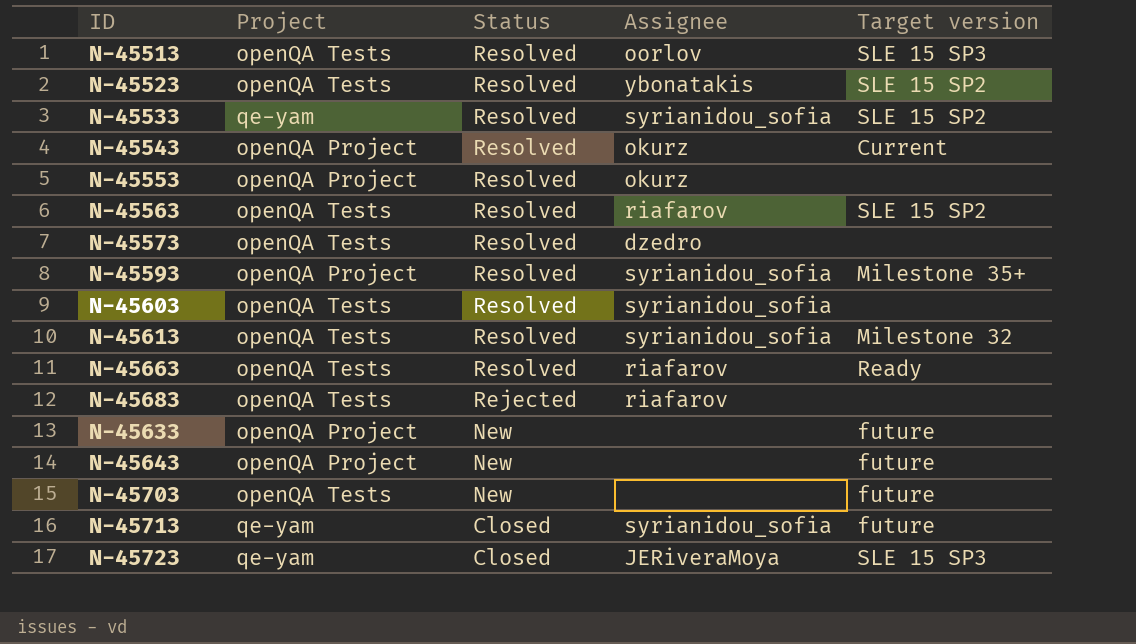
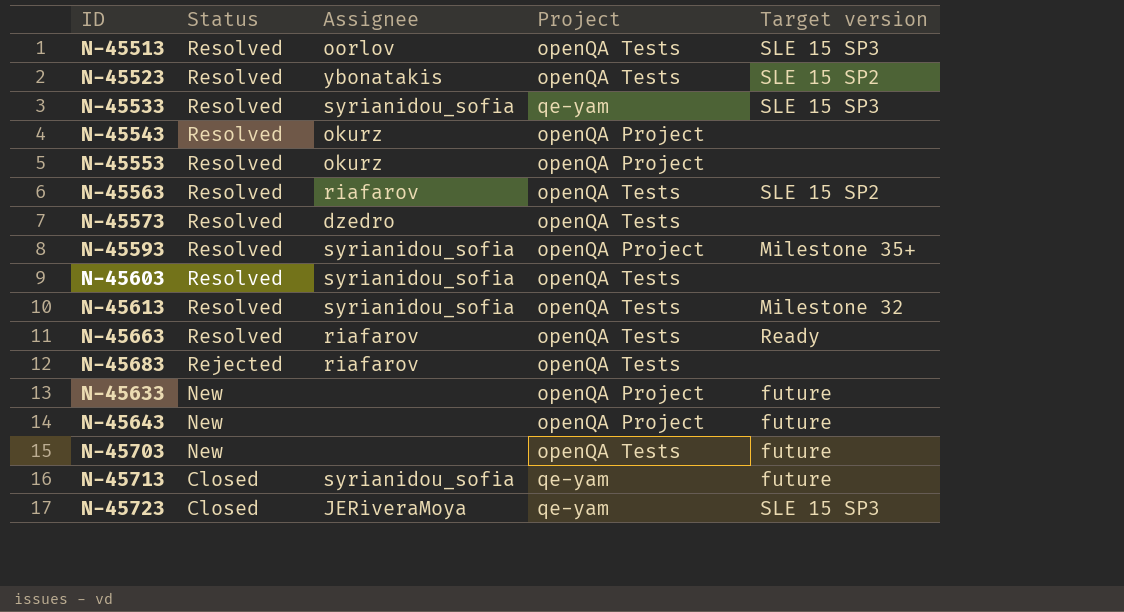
column Project | position: 2 -> 4
N-45533 | Target version: SLE 15 SP2 -> SLE 15 SP3
N-45543 | Target version: Current -> none

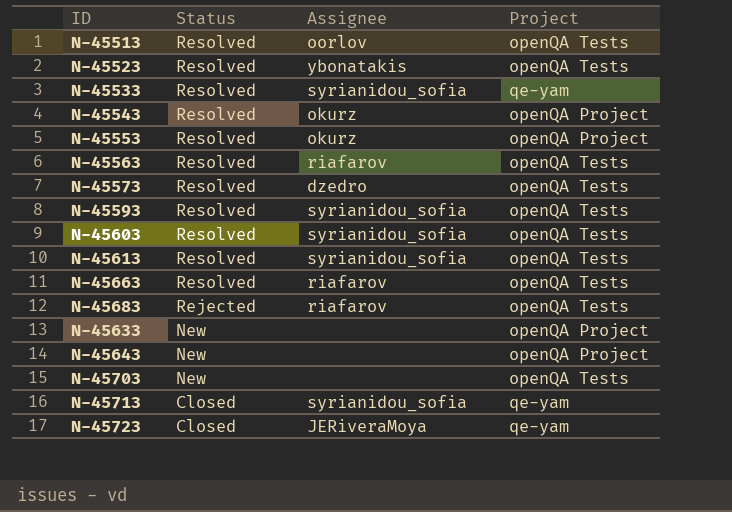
column Target version | position: 5 -> none
N-45593 | Project: openQA Project -> openQA Tests

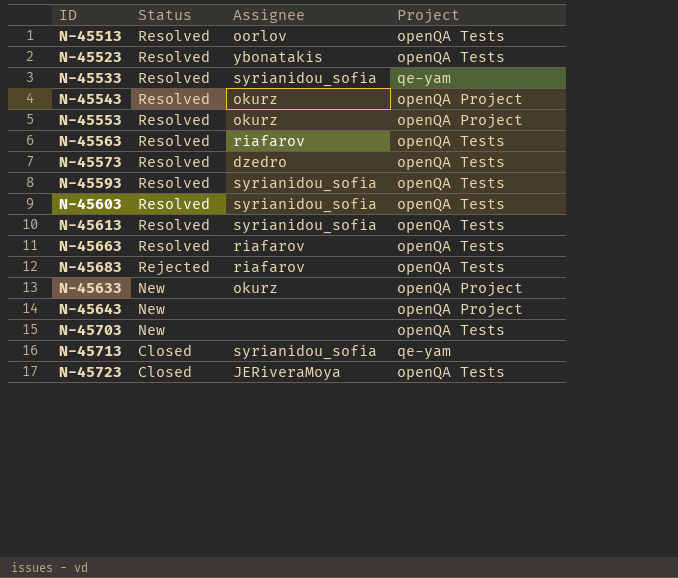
N-45633 | Assignee: none -> okurz
N-45723 | Project: qe-yam -> openQA Tests

